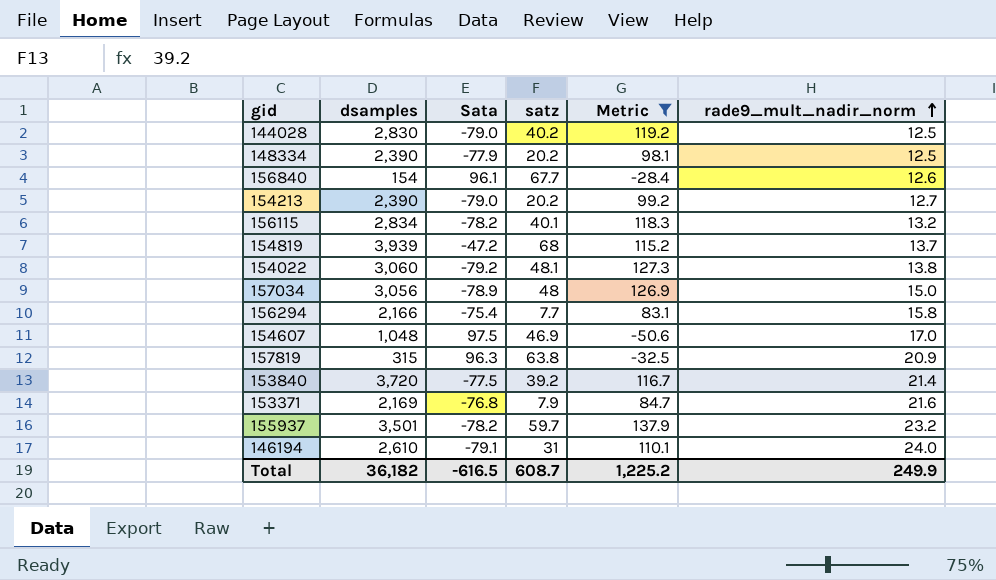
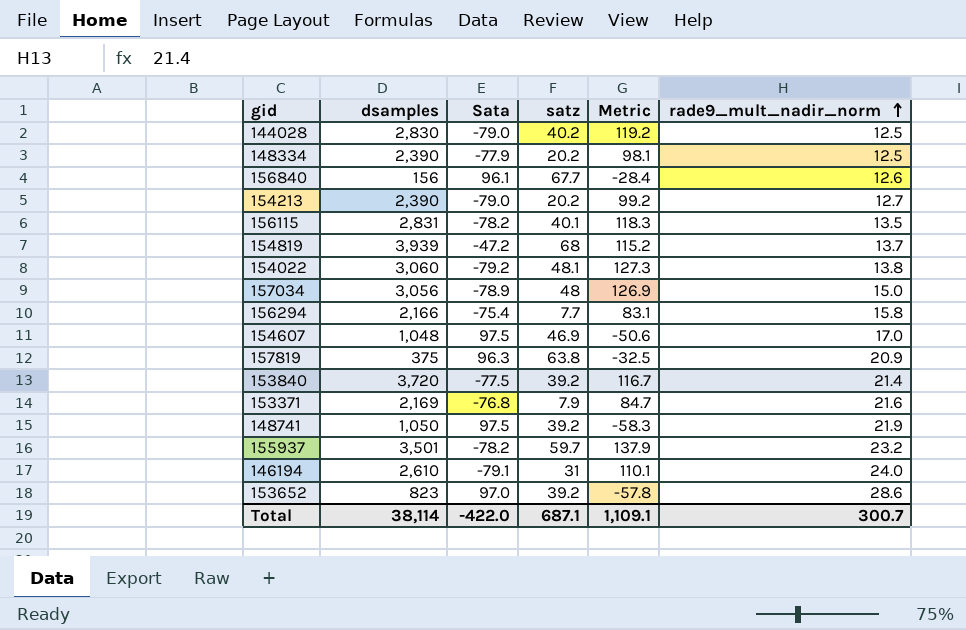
filter: Metric >= -50.6 -> none
156840 | dsamples: 154 -> 156
156115 | dsamples: 2,834 -> 2,831
156115 | rade9_mult_nadir_norm: 13.2 -> 13.5
157819 | dsamples: 315 -> 375
Total | dsamples: 36,182 -> 38,114
Total | Sata: -616.5 -> -422.0
Total | satz: 608.7 -> 687.1
Total | Metric: 1,225.2 -> 1,109.1
Total | rade9_mult_nadir_norm: 249.9 -> 300.7

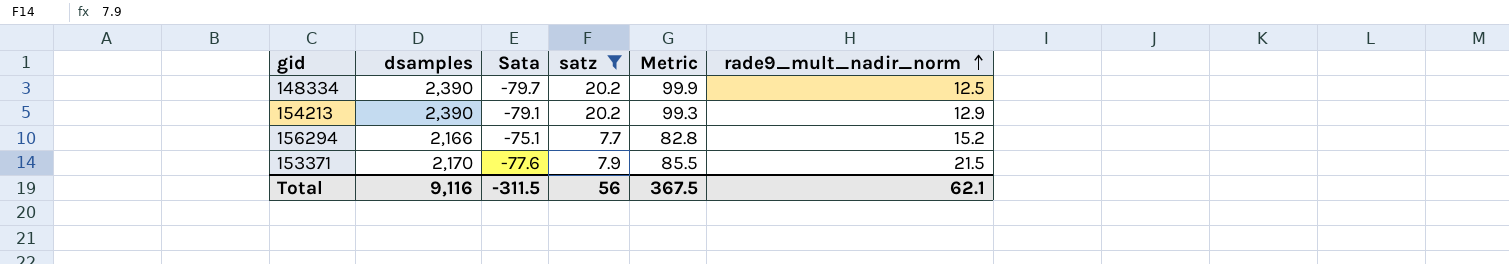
filter: none -> satz <= 20.2
148334 | Sata: -77.9 -> -79.7
148334 | Metric: 98.1 -> 99.9
154213 | Sata: -79.0 -> -79.1
154213 | Metric: 99.2 -> 99.3
154213 | rade9_mult_nadir_norm: 12.7 -> 12.9
156294 | Sata: -75.4 -> -75.1
156294 | Metric: 83.1 -> 82.8
156294 | rade9_mult_nadir_norm: 15.8 -> 15.2
153371 | dsamples: 2,169 -> 2,170
153371 | Sata: -76.8 -> -77.6
153371 | Metric: 84.7 -> 85.5
153371 | rade9_mult_nadir_norm: 21.6 -> 21.5
Total | dsamples: 38,114 -> 9,116
Total | Sata: -422.0 -> -311.5
Total | satz: 687.1 -> 56
Total | Metric: 1,109.1 -> 367.5
Total | rade9_mult_nadir_norm: 300.7 -> 62.1

